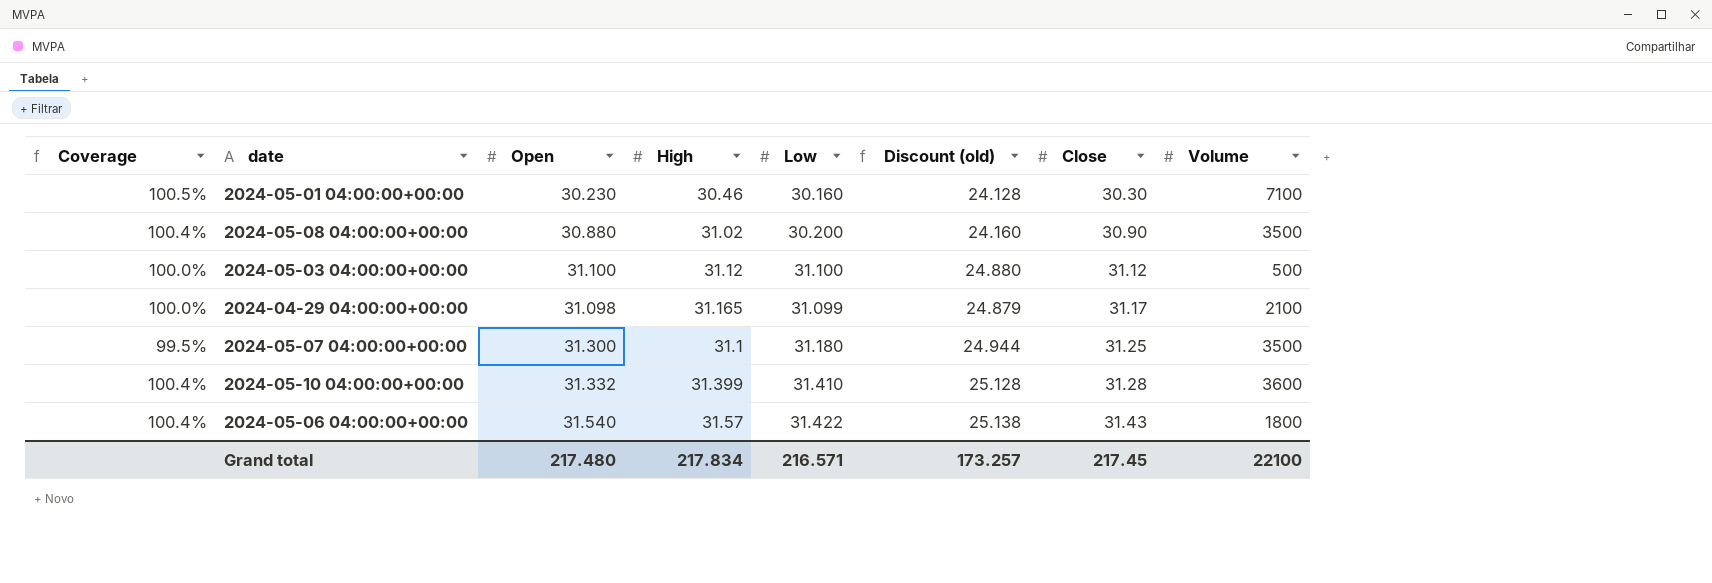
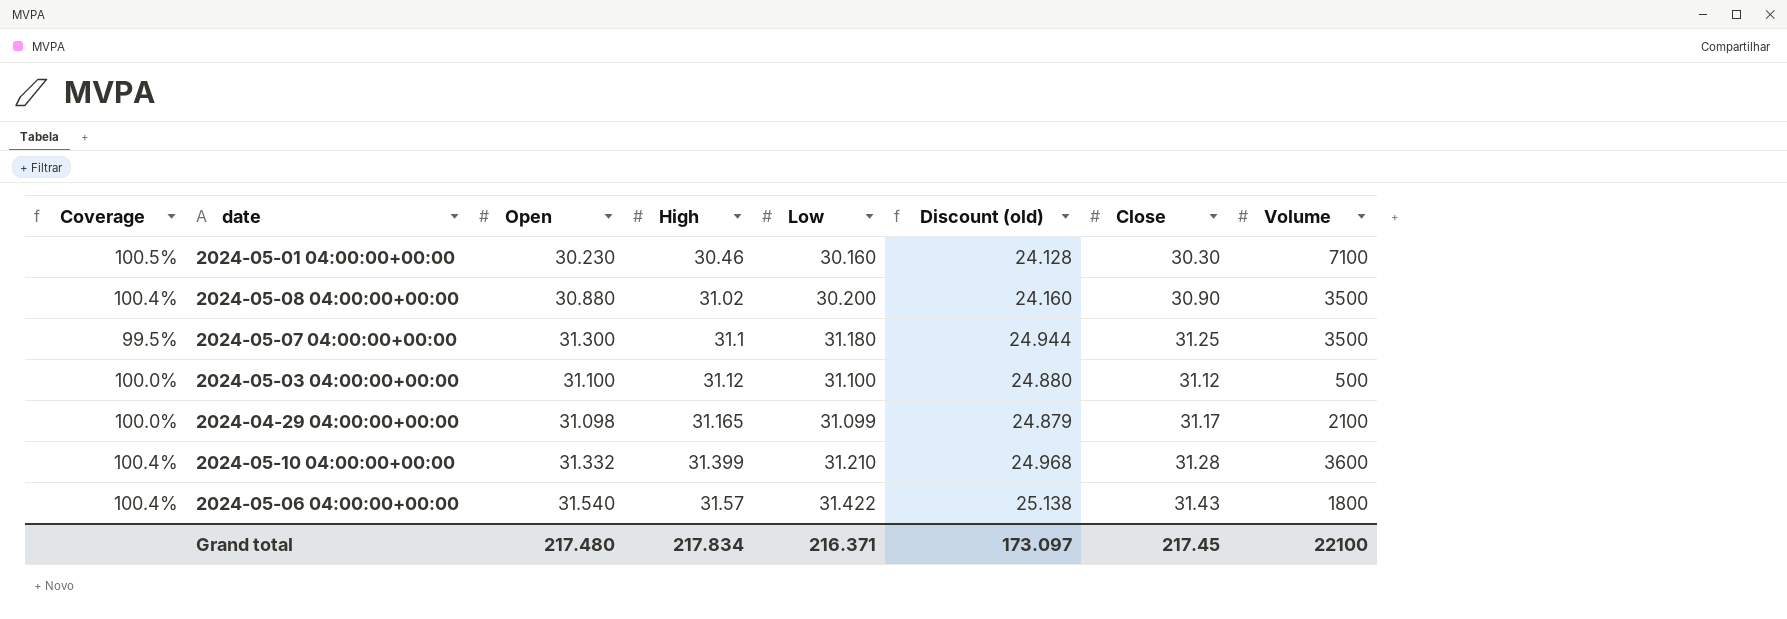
row order: Close ascending -> High ascending
2024-05-10 04:00:00+00:00 | Low: 31.410 -> 31.210
2024-05-10 04:00:00+00:00 | Discount (old): 25.128 -> 24.968
Grand total | Low: 216.571 -> 216.371
Grand total | Discount (old): 173.257 -> 173.097

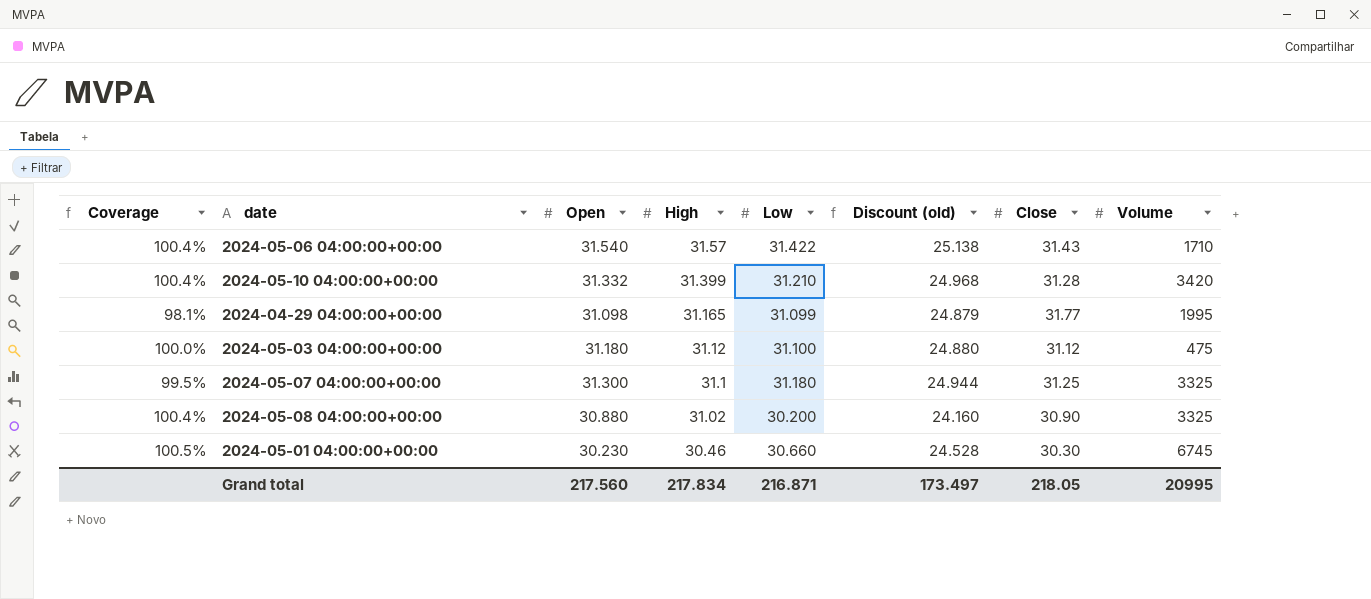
row order: High ascending -> High descending
2024-05-06 04:00:00+00:00 | Volume: 1800 -> 1710
2024-05-10 04:00:00+00:00 | Volume: 3600 -> 3420
2024-04-29 04:00:00+00:00 | Coverage: 100.0% -> 98.1%
2024-04-29 04:00:00+00:00 | Close: 31.17 -> 31.77
2024-04-29 04:00:00+00:00 | Volume: 2100 -> 1995
2024-05-03 04:00:00+00:00 | Open: 31.100 -> 31.180
2024-05-03 04:00:00+00:00 | Volume: 500 -> 475
2024-05-07 04:00:00+00:00 | Volume: 3500 -> 3325
2024-05-08 04:00:00+00:00 | Volume: 3500 -> 3325
2024-05-01 04:00:00+00:00 | Low: 30.160 -> 30.660
2024-05-01 04:00:00+00:00 | Discount (old): 24.128 -> 24.528
2024-05-01 04:00:00+00:00 | Volume: 7100 -> 6745
Grand total | Open: 217.480 -> 217.560
Grand total | Low: 216.371 -> 216.871
Grand total | Discount (old): 173.097 -> 173.497
Grand total | Close: 217.45 -> 218.05
Grand total | Volume: 22100 -> 20995

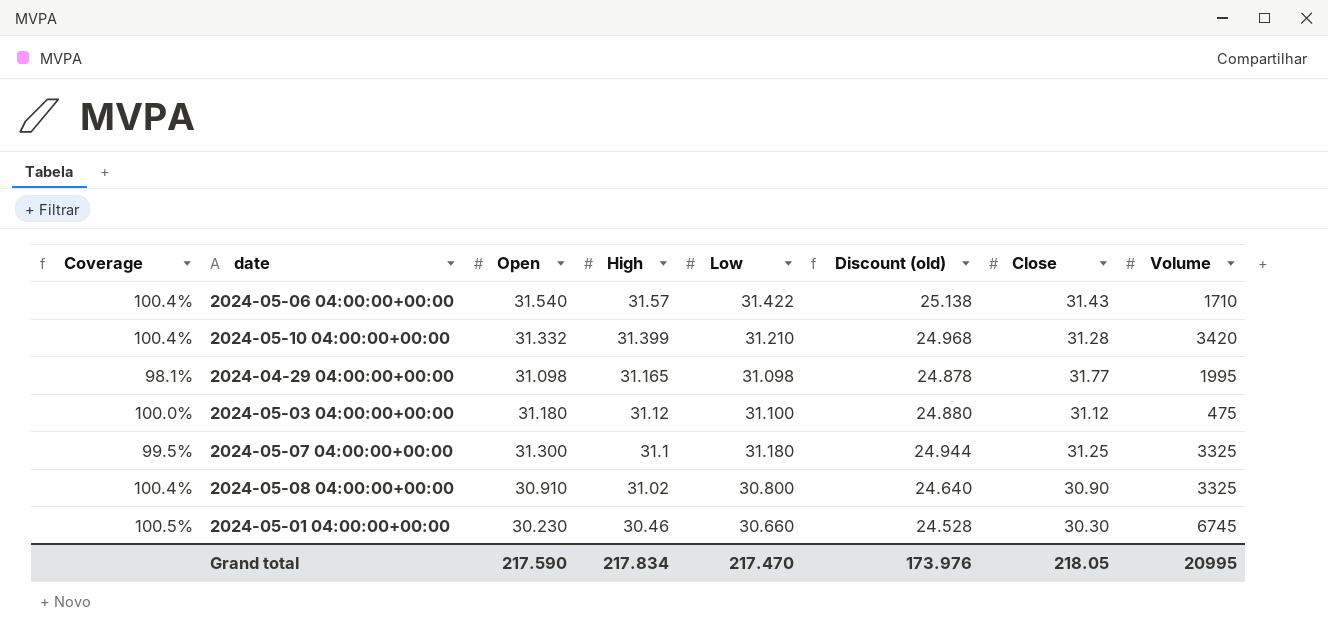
2024-04-29 04:00:00+00:00 | Low: 31.099 -> 31.098
2024-04-29 04:00:00+00:00 | Discount (old): 24.879 -> 24.878
2024-05-08 04:00:00+00:00 | Open: 30.880 -> 30.910
2024-05-08 04:00:00+00:00 | Low: 30.200 -> 30.800
2024-05-08 04:00:00+00:00 | Discount (old): 24.160 -> 24.640
Grand total | Open: 217.560 -> 217.590
Grand total | Low: 216.871 -> 217.470
Grand total | Discount (old): 173.497 -> 173.976

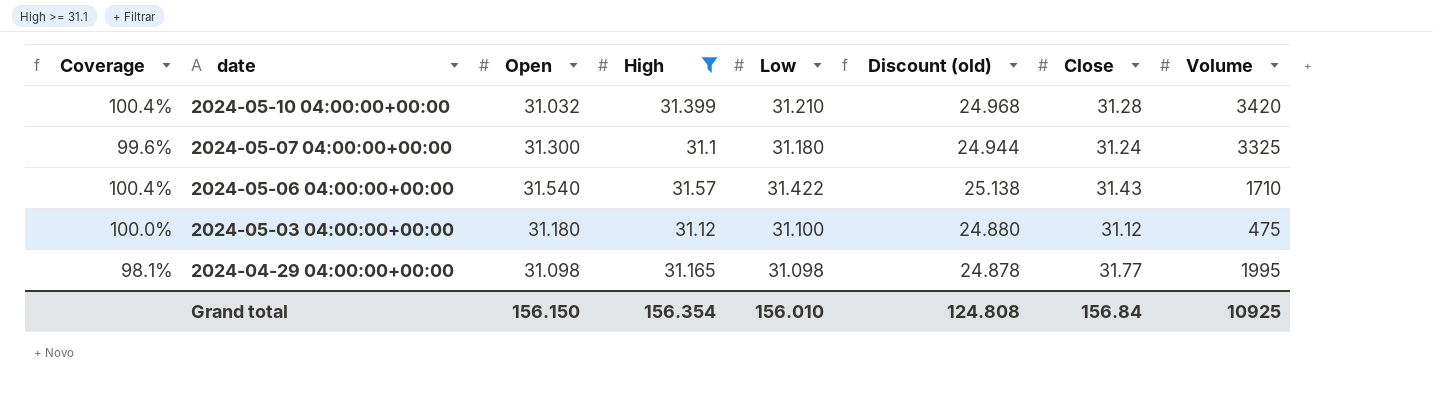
filter: none -> High >= 31.1
row order: High descending -> date descending
2024-05-10 04:00:00+00:00 | Open: 31.332 -> 31.032
2024-05-07 04:00:00+00:00 | Coverage: 99.5% -> 99.6%
2024-05-07 04:00:00+00:00 | Close: 31.25 -> 31.24
Grand total | Open: 217.590 -> 156.150
Grand total | High: 217.834 -> 156.354
Grand total | Low: 217.470 -> 156.010
Grand total | Discount (old): 173.976 -> 124.808
Grand total | Close: 218.05 -> 156.84
Grand total | Volume: 20995 -> 10925

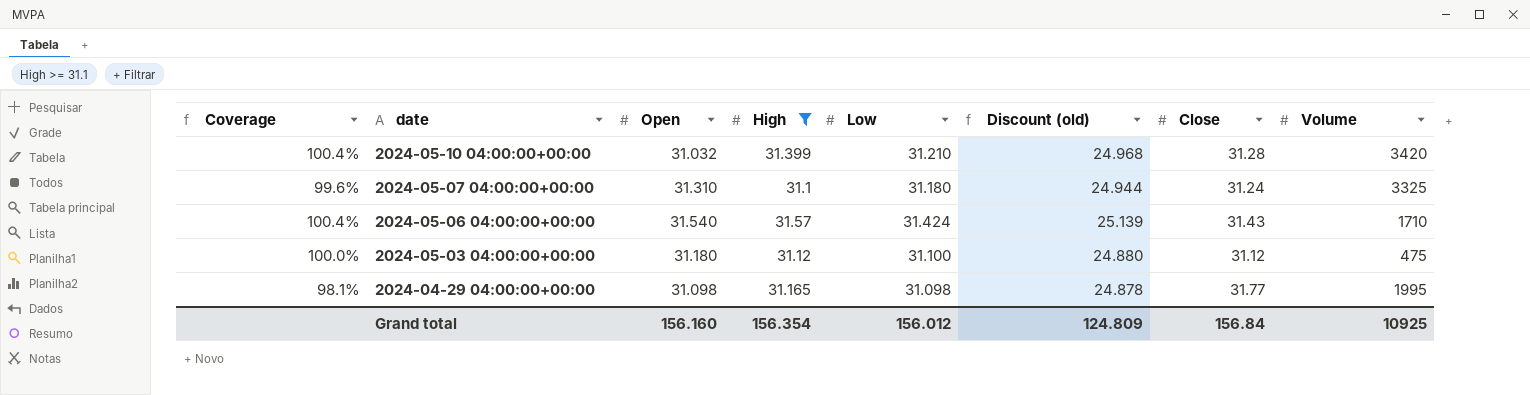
2024-05-07 04:00:00+00:00 | Open: 31.300 -> 31.310
2024-05-06 04:00:00+00:00 | Low: 31.422 -> 31.424
2024-05-06 04:00:00+00:00 | Discount (old): 25.138 -> 25.139
Grand total | Open: 156.150 -> 156.160
Grand total | Low: 156.010 -> 156.012
Grand total | Discount (old): 124.808 -> 124.809

